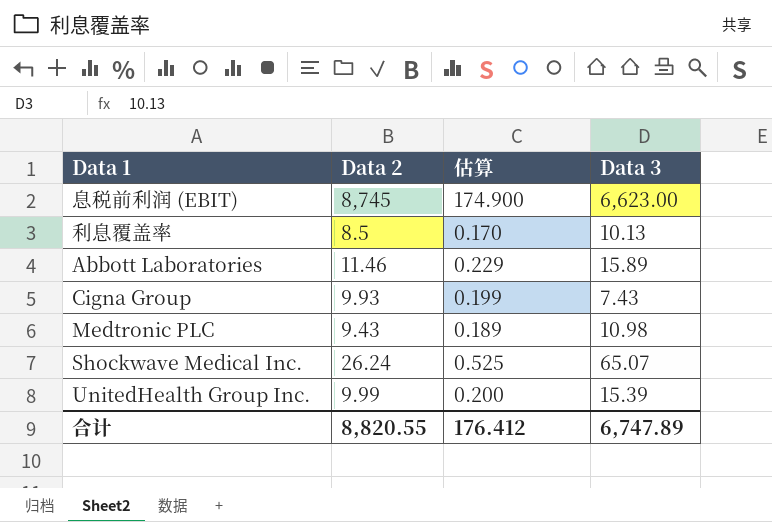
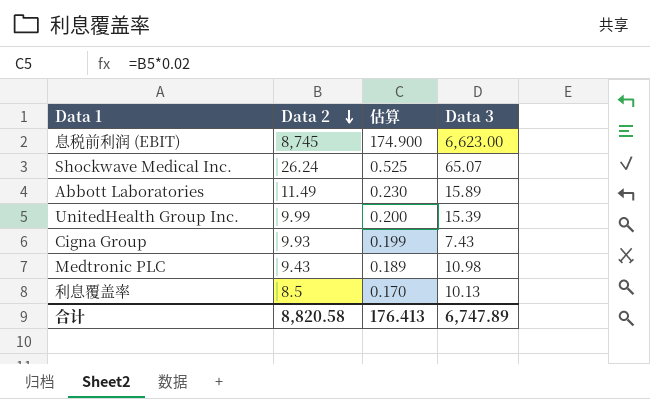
row order: none -> Data 2 descending
Abbott Laboratories | Data 2: 11.46 -> 11.49
Abbott Laboratories | 估算: 0.229 -> 0.230
合计 | Data 2: 8,820.55 -> 8,820.58
合计 | 估算: 176.412 -> 176.413

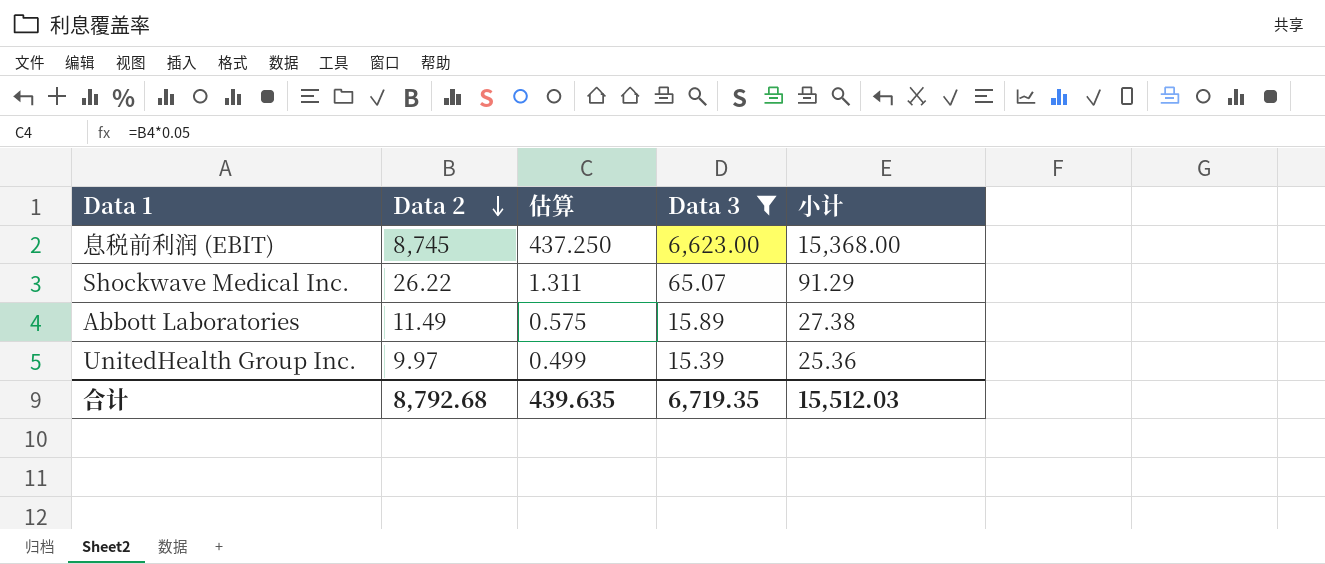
filter: none -> Data 3 >= 15.39
column 估算 | formula: [Data 2] * 0.02 -> [Data 2] * 0.05
column 小计 | formula: none -> [Data 2] + [Data 3]
Shockwave Medical Inc. | Data 2: 26.24 -> 26.22
UnitedHealth Group Inc. | Data 2: 9.99 -> 9.97
合计 | Data 2: 8,820.58 -> 8,792.68
合计 | 估算: 176.413 -> 439.635
合计 | Data 3: 6,747.89 -> 6,719.35

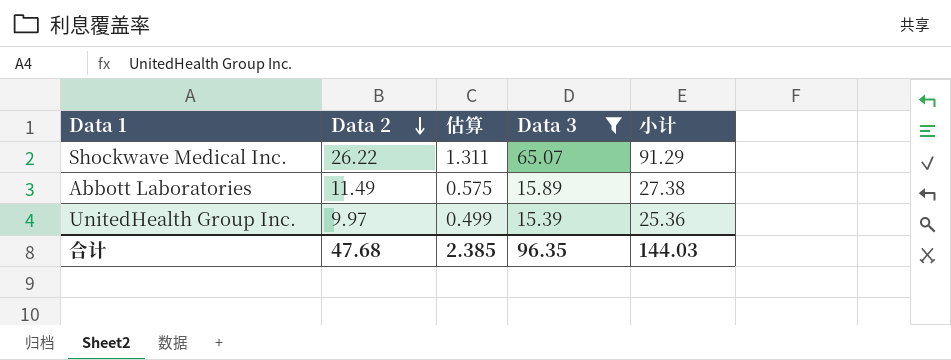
row 息税前利润 (EBIT): 8,745 | 437.250 | 6,623.00 | 15,368.00 -> none
合计 | Data 2: 8,792.68 -> 47.68
合计 | 估算: 439.635 -> 2.385
合计 | Data 3: 6,719.35 -> 96.35
合计 | 小计: 15,512.03 -> 144.03

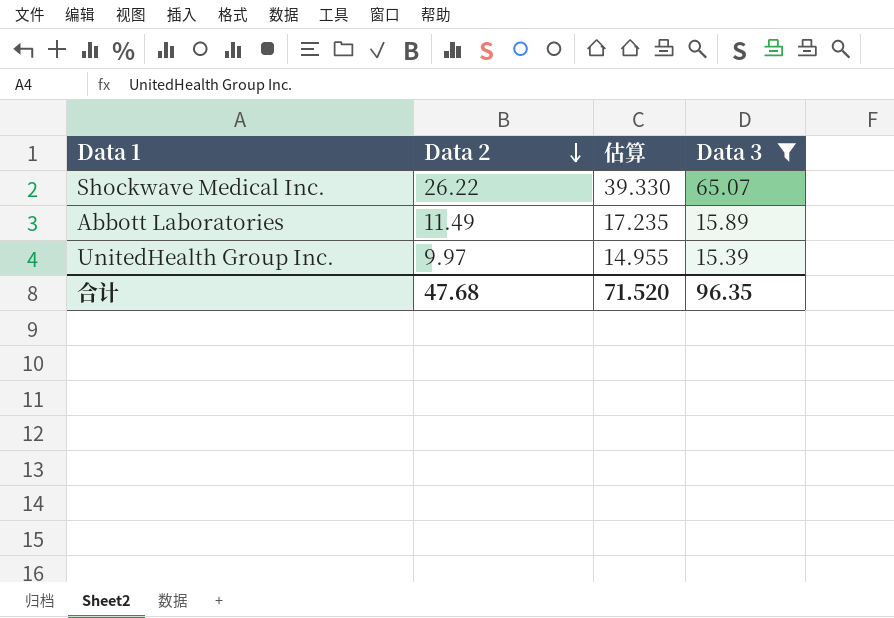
column 小计 | formula: [Data 2] + [Data 3] -> none
column 估算 | formula: [Data 2] * 0.05 -> [Data 2] * 1.5
合计 | 估算: 2.385 -> 71.520

